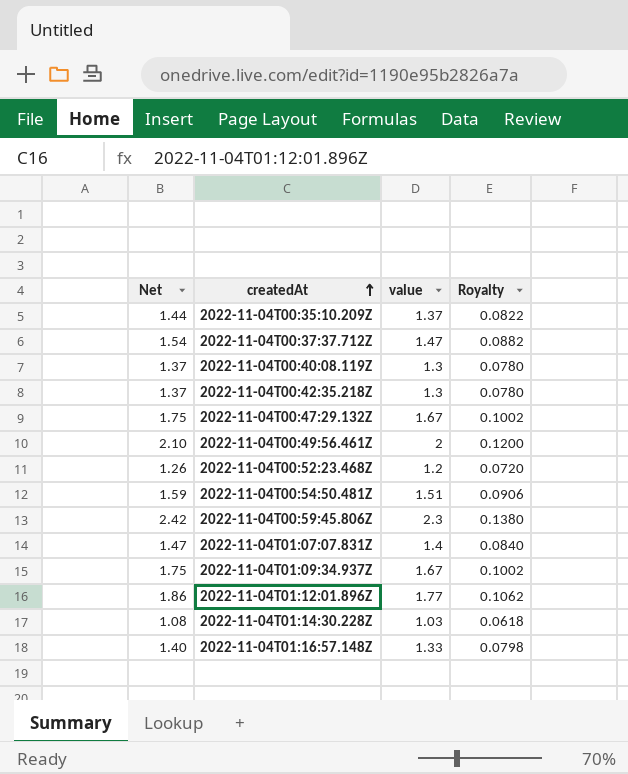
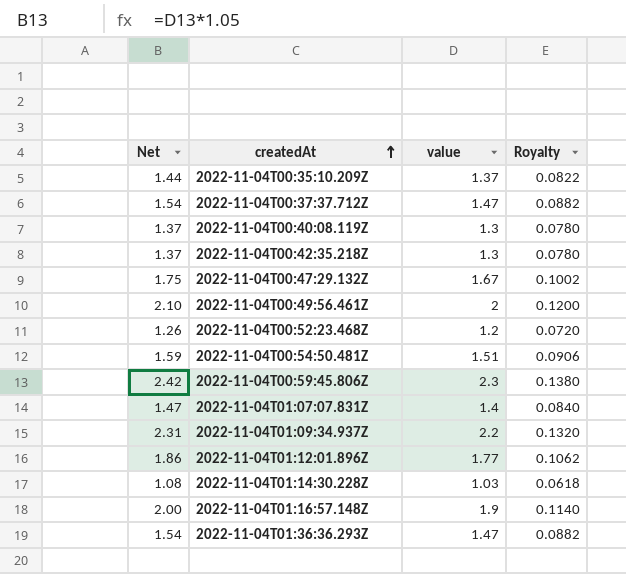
2022-11-04T01:09:34.937Z | Net: 1.75 -> 2.31
2022-11-04T01:09:34.937Z | value: 1.67 -> 2.2
2022-11-04T01:09:34.937Z | Royalty: 0.1002 -> 0.1320
2022-11-04T01:16:57.148Z | Net: 1.40 -> 2.00
2022-11-04T01:16:57.148Z | value: 1.33 -> 1.9
2022-11-04T01:16:57.148Z | Royalty: 0.0798 -> 0.1140
row 2022-11-04T01:36:36.293Z: none -> 1.54 | 1.47 | 0.0882

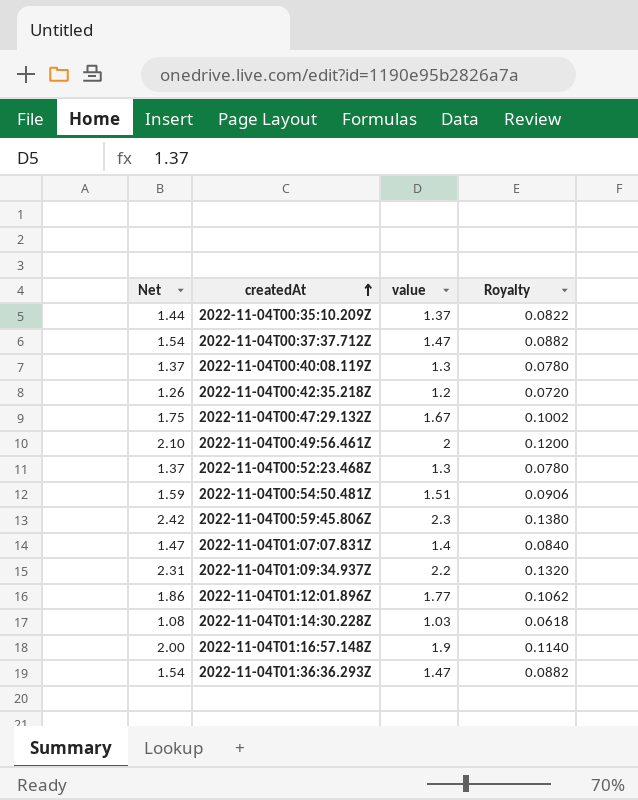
2022-11-04T00:42:35.218Z | Net: 1.37 -> 1.26
2022-11-04T00:42:35.218Z | value: 1.3 -> 1.2
2022-11-04T00:42:35.218Z | Royalty: 0.0780 -> 0.0720
2022-11-04T00:52:23.468Z | Net: 1.26 -> 1.37
2022-11-04T00:52:23.468Z | value: 1.2 -> 1.3
2022-11-04T00:52:23.468Z | Royalty: 0.0720 -> 0.0780

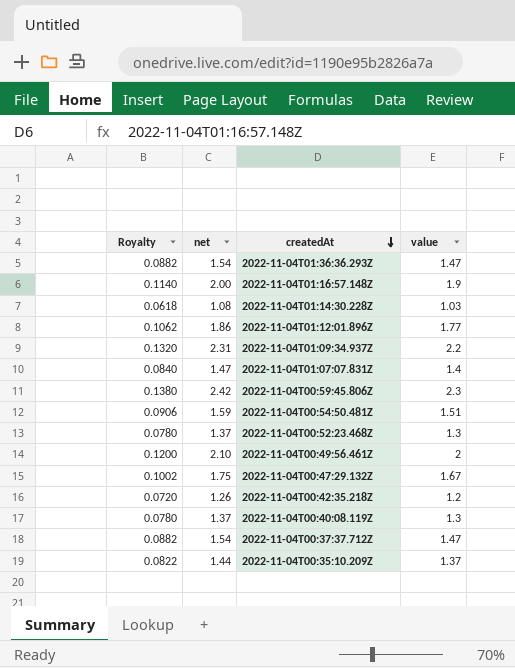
row order: createdAt ascending -> createdAt descending
column Royalty | position: 4 -> 1
column name: Net -> net

